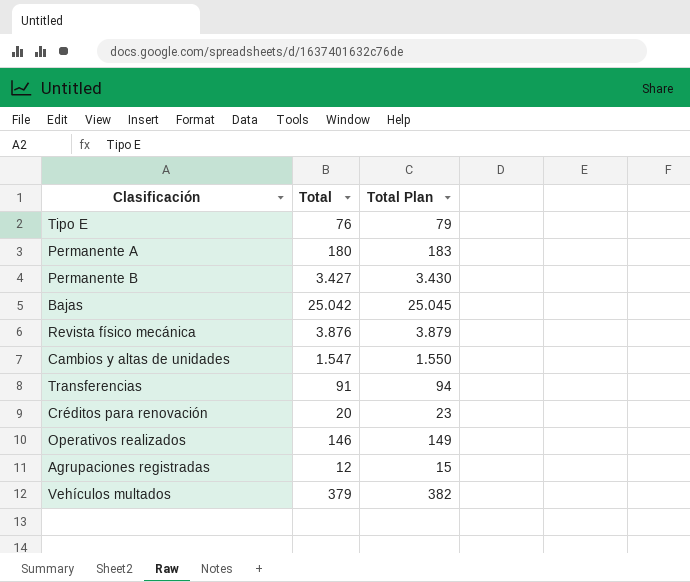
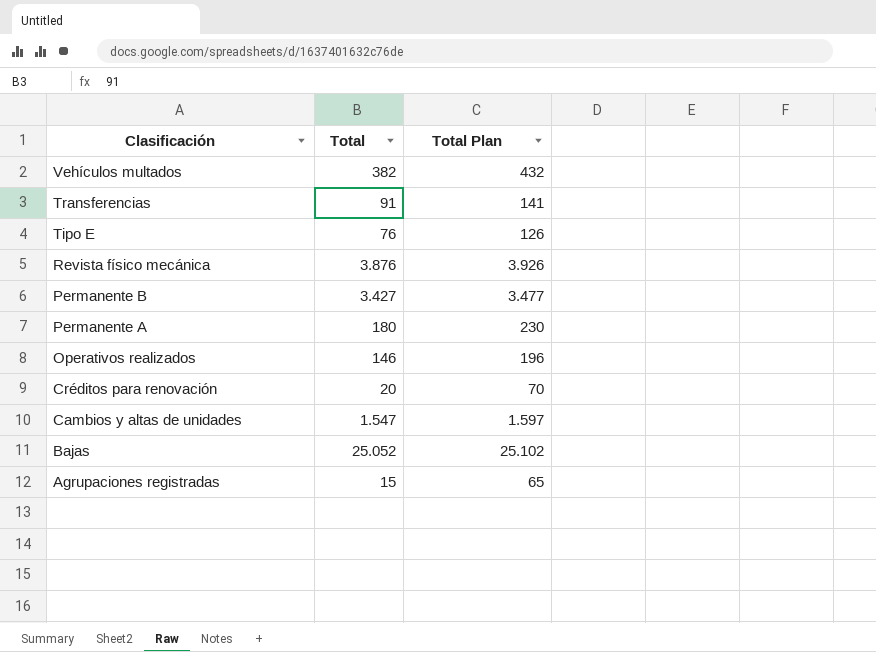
row order: none -> Clasificación descending
column Total Plan | formula: [Total] + 3 -> [Total] + 50
Vehículos multados | Total: 379 -> 382
Bajas | Total: 25.042 -> 25.052
Agrupaciones registradas | Total: 12 -> 15

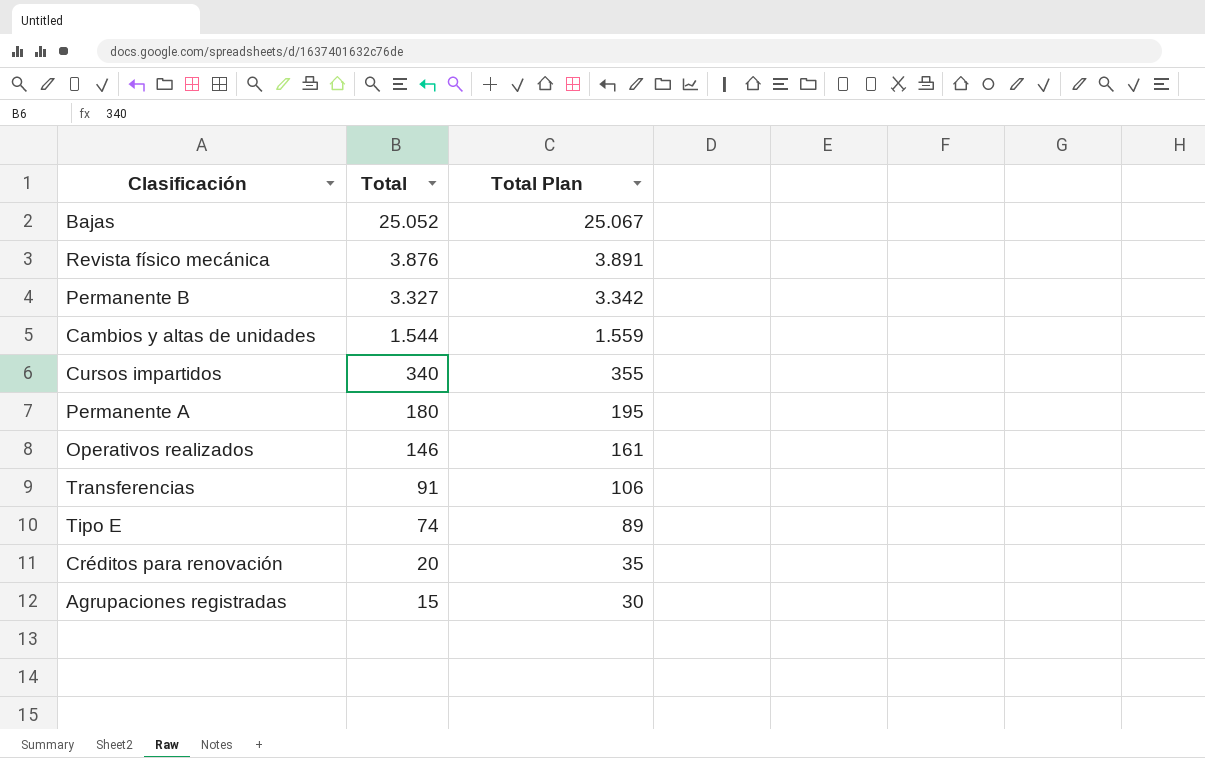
row order: Clasificación descending -> Total descending
column Total Plan | formula: [Total] + 50 -> [Total] + 15
row Vehículos multados: 382 | 432 -> none
Permanente B | Total: 3.427 -> 3.327
Cambios y altas de unidades | Total: 1.547 -> 1.544
row Cursos impartidos: none -> 340 | 355
Tipo E | Total: 76 -> 74

